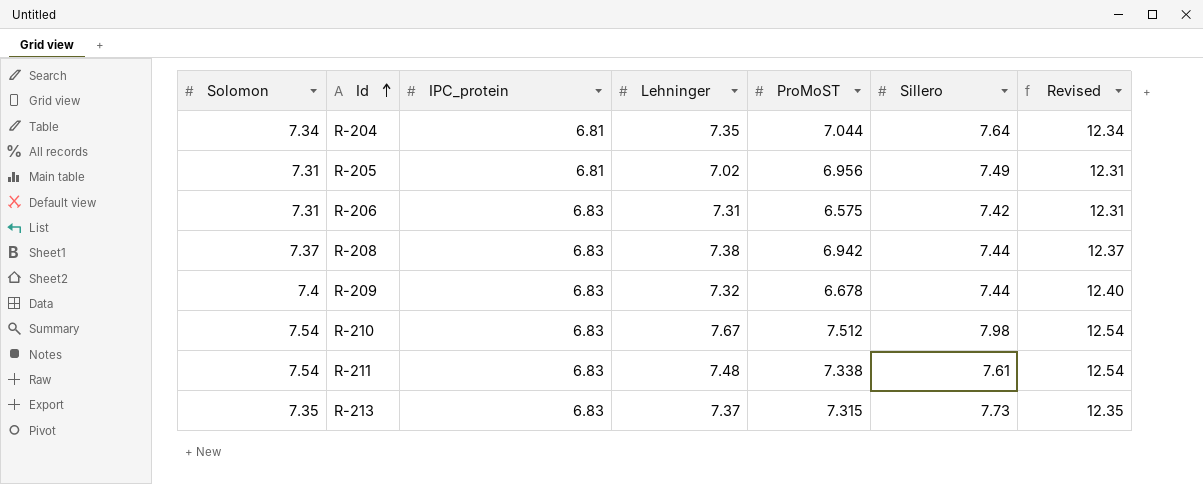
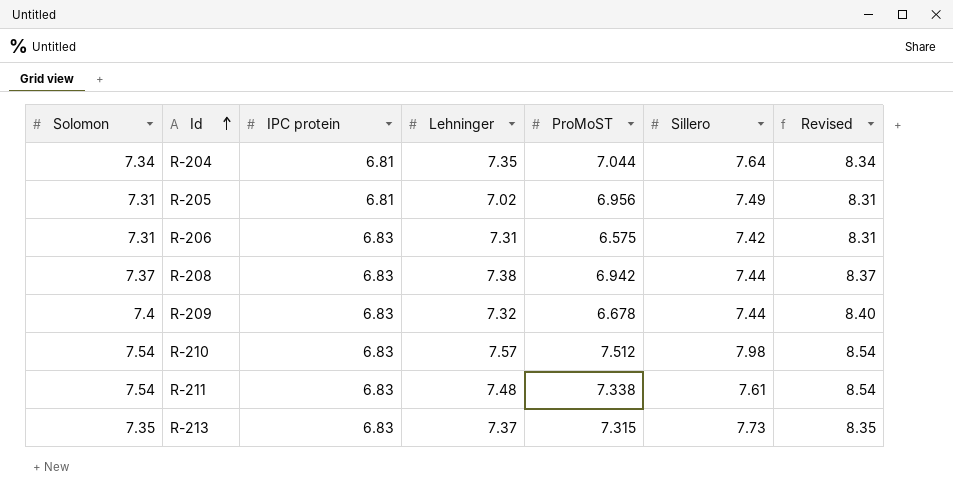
column name: IPC_protein -> IPC protein
column Revised | formula: [Solomon] + 5 -> [Solomon] + 1
R-210 | Lehninger: 7.67 -> 7.57

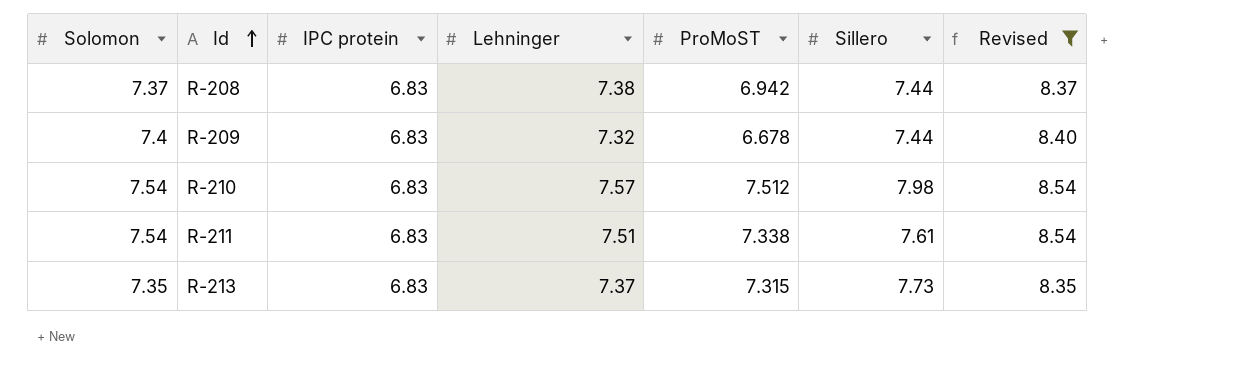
filter: none -> Revised >= 8.35
R-211 | Lehninger: 7.48 -> 7.51

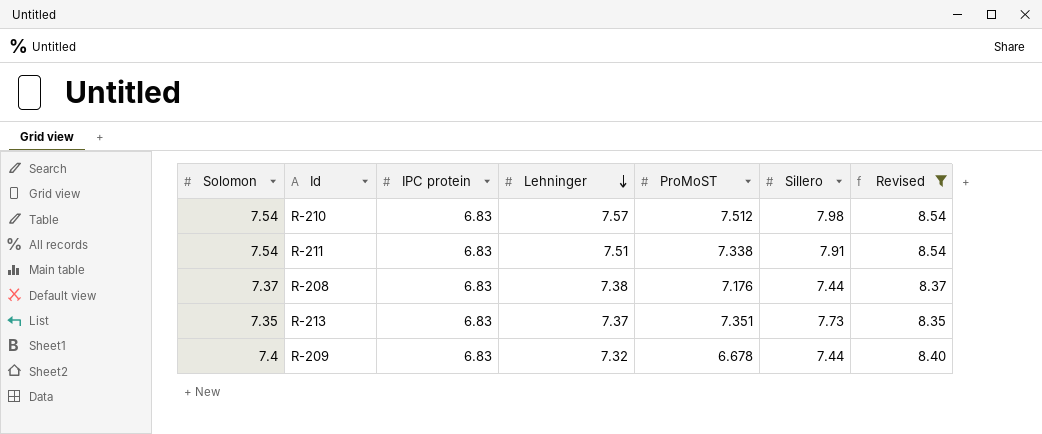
row order: Id ascending -> Lehninger descending
R-211 | Sillero: 7.61 -> 7.91
R-208 | ProMoST: 6.942 -> 7.176
R-213 | ProMoST: 7.315 -> 7.351

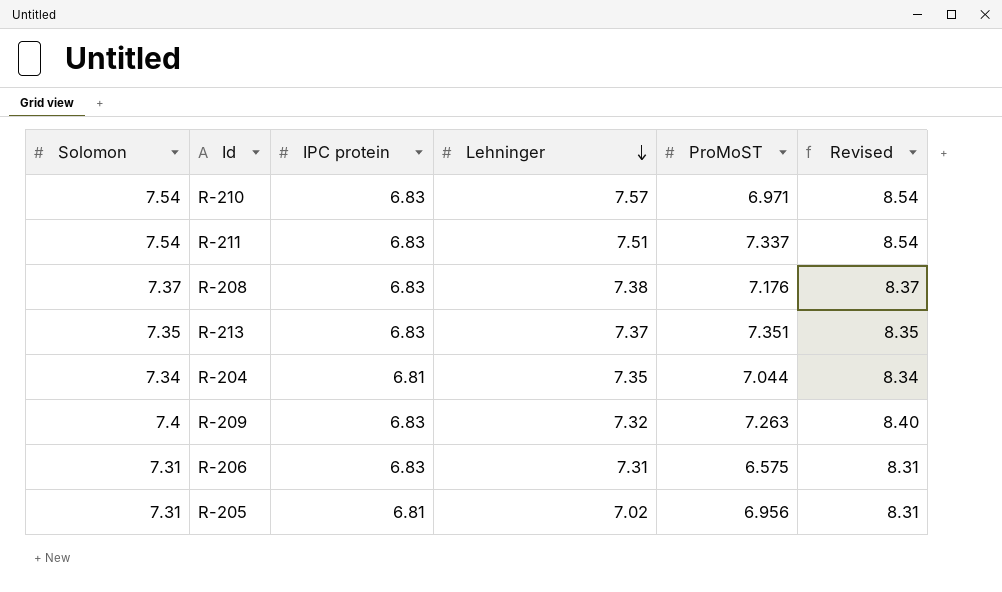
filter: Revised >= 8.35 -> none
column Sillero | position: 6 -> none
R-210 | ProMoST: 7.512 -> 6.971
R-211 | ProMoST: 7.338 -> 7.337
R-209 | ProMoST: 6.678 -> 7.263

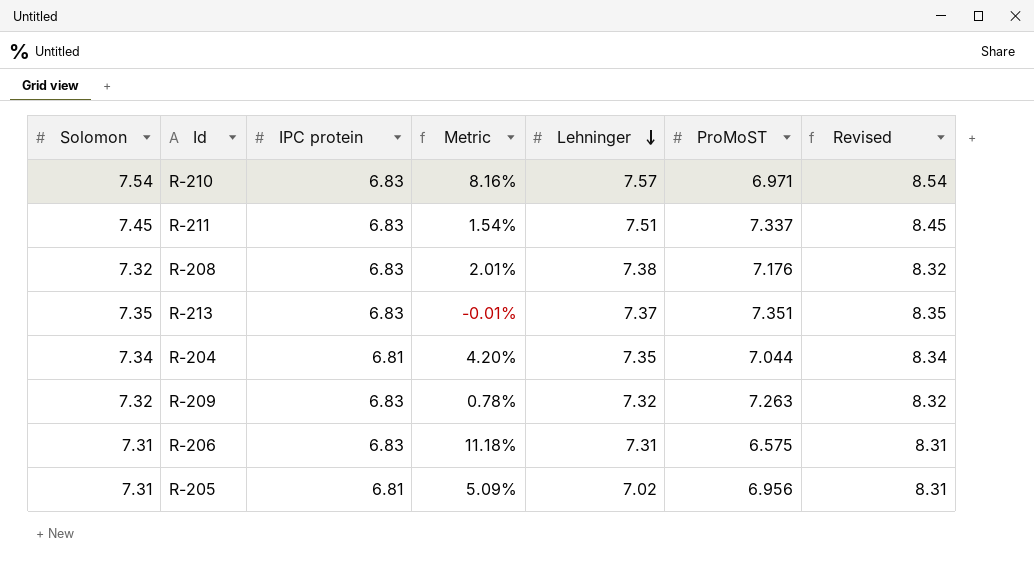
column Metric | formula: none -> ([Solomon] - [ProMoST]) / [ProMoST]
R-211 | Solomon: 7.54 -> 7.45
R-211 | Revised: 8.54 -> 8.45
R-208 | Solomon: 7.37 -> 7.32
R-208 | Revised: 8.37 -> 8.32
R-209 | Solomon: 7.4 -> 7.32
R-209 | Revised: 8.40 -> 8.32

